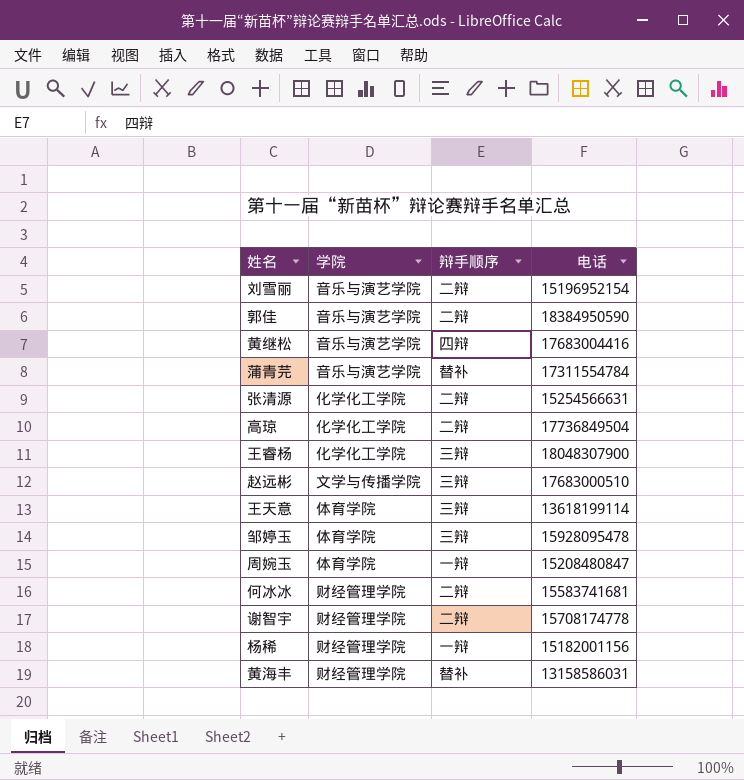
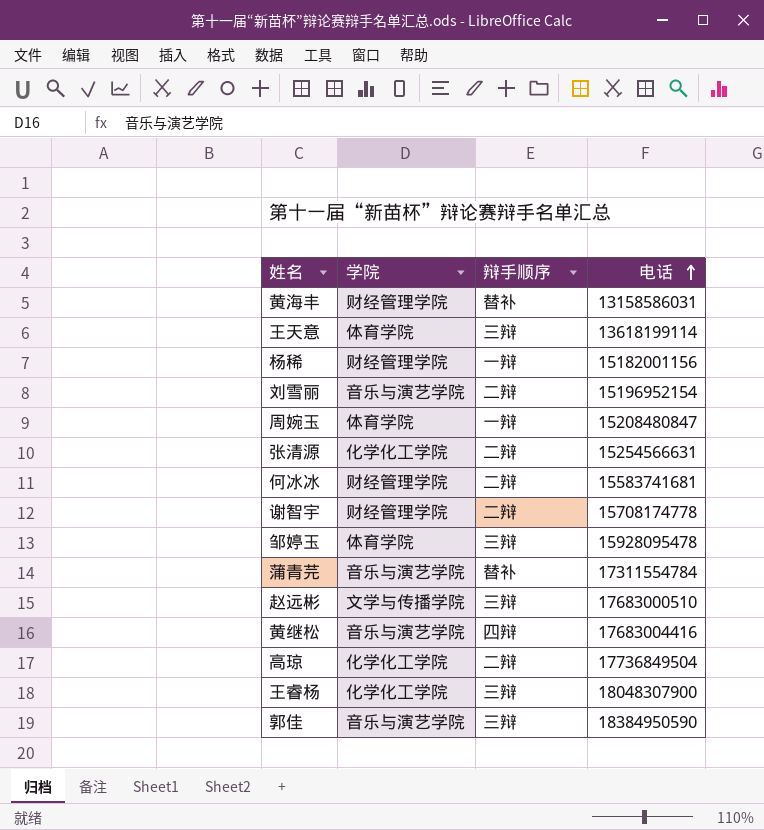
row order: none -> 电话 ascending
郭佳 | 辩手顺序: 二辩 -> 三辩

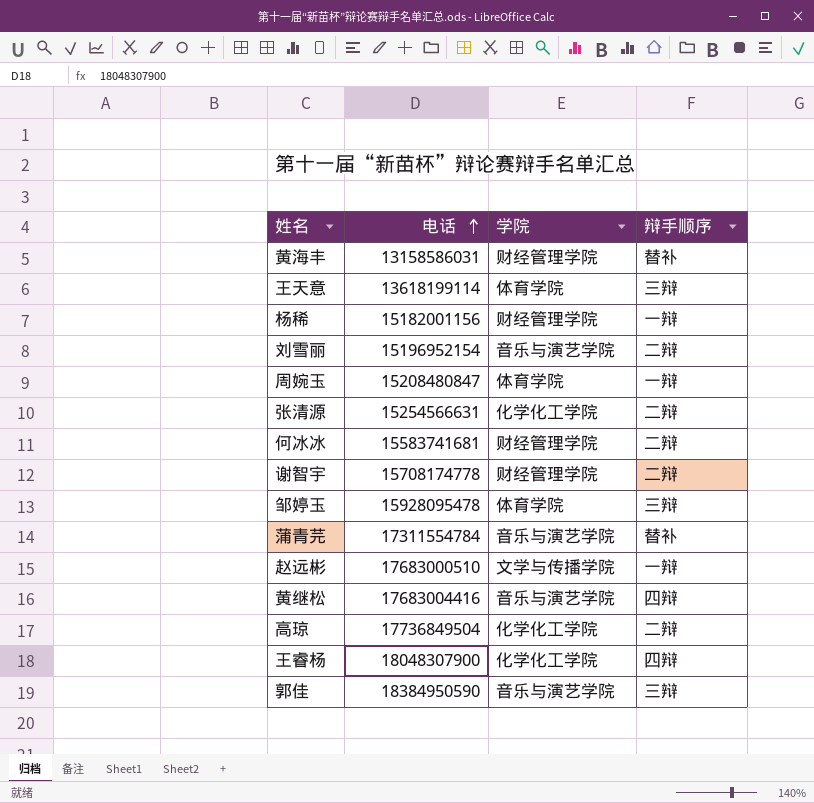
column 电话 | position: 4 -> 2
赵远彬 | 辩手顺序: 三辩 -> 一辩
王睿杨 | 辩手顺序: 三辩 -> 四辩

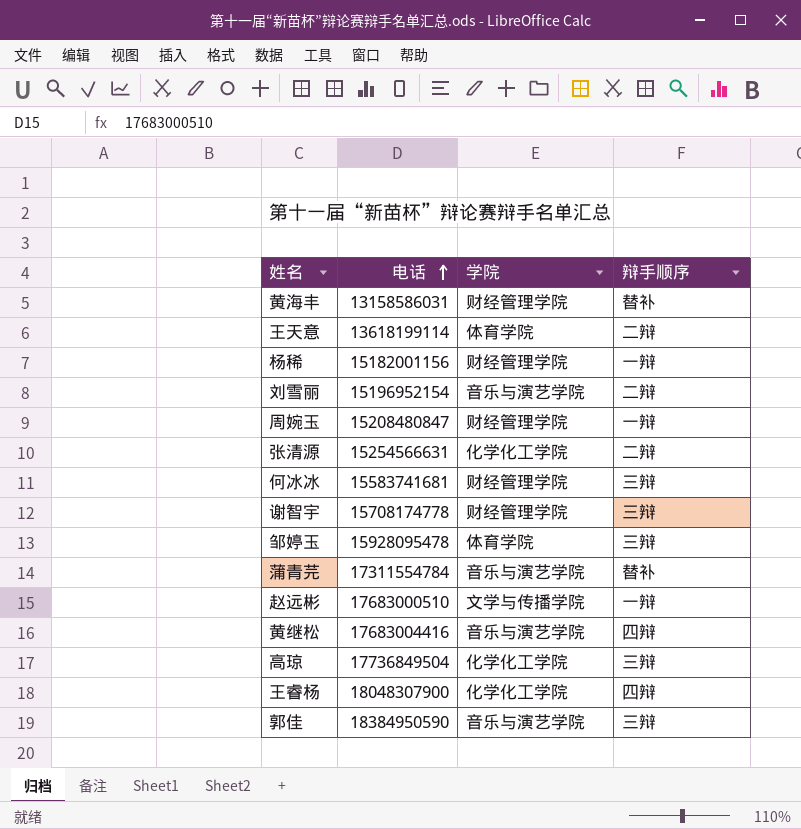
王天意 | 辩手顺序: 三辩 -> 二辩
周婉玉 | 学院: 体育学院 -> 财经管理学院
何冰冰 | 辩手顺序: 二辩 -> 三辩
谢智宇 | 辩手顺序: 二辩 -> 三辩
高琼 | 辩手顺序: 二辩 -> 三辩

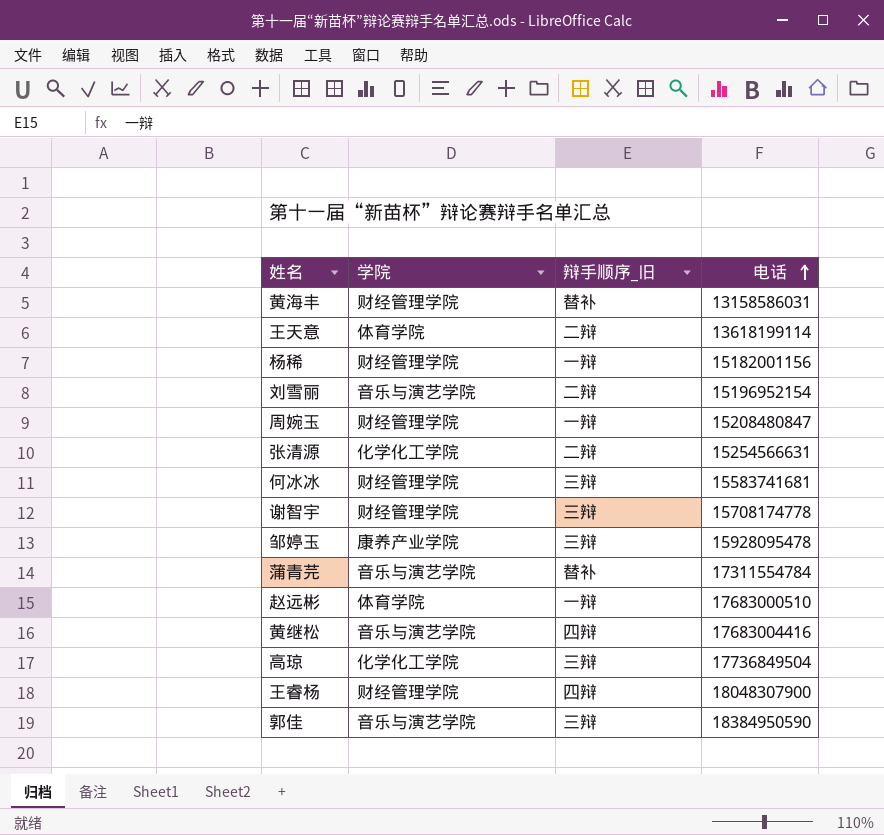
column name: 辩手顺序 -> 辩手顺序_旧
column 电话 | position: 2 -> 4
邹婷玉 | 学院: 体育学院 -> 康养产业学院
赵远彬 | 学院: 文学与传播学院 -> 体育学院
王睿杨 | 学院: 化学化工学院 -> 财经管理学院

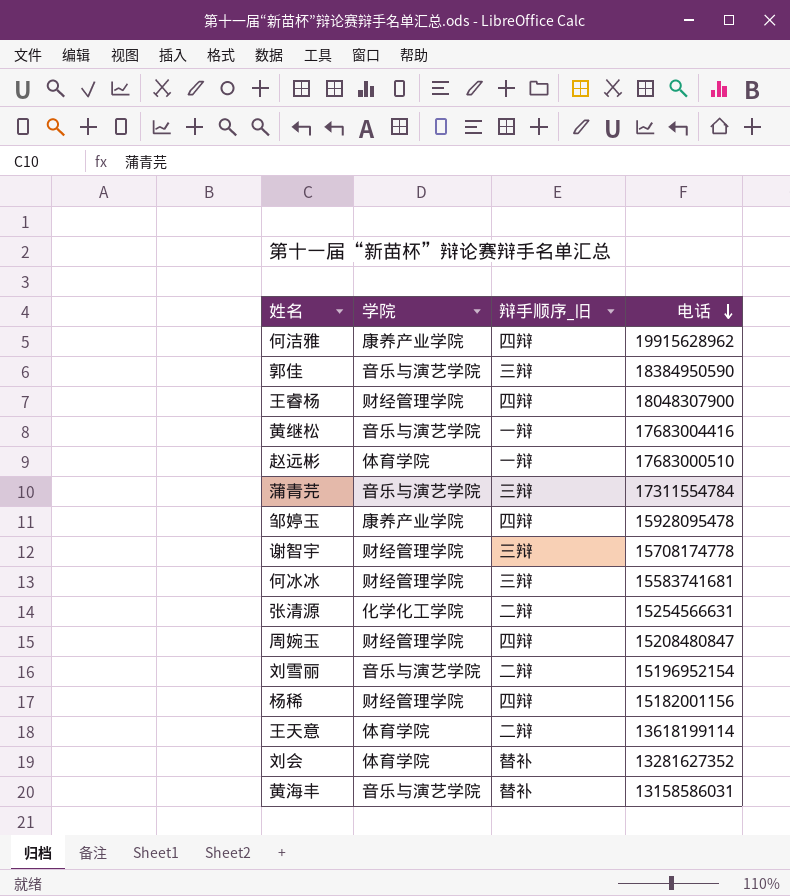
row order: 电话 ascending -> 电话 descending
row 高琼: 化学化工学院 | 三辩 | 17736849504 -> none
row 何洁雅: none -> 康养产业学院 | 四辩 | 19915628962
黄继松 | 辩手顺序_旧: 四辩 -> 一辩
蒲青芫 | 辩手顺序_旧: 替补 -> 三辩
邹婷玉 | 辩手顺序_旧: 三辩 -> 四辩
周婉玉 | 辩手顺序_旧: 一辩 -> 四辩
杨稀 | 辩手顺序_旧: 一辩 -> 四辩
row 刘会: none -> 体育学院 | 替补 | 13281627352
黄海丰 | 学院: 财经管理学院 -> 音乐与演艺学院

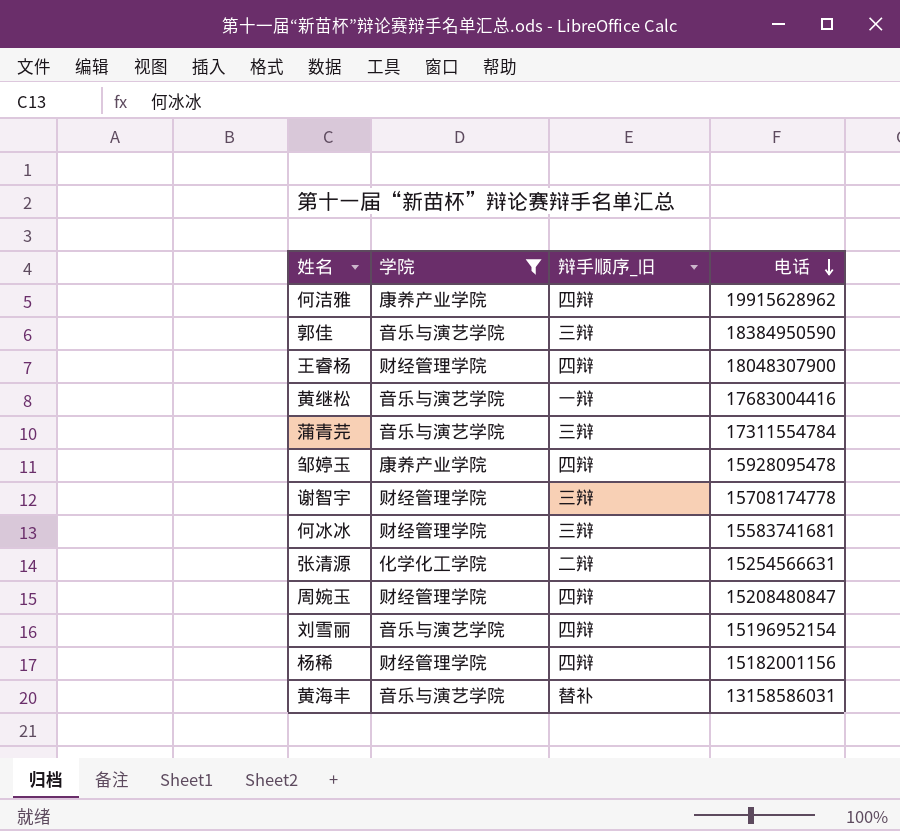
filter: none -> 学院 != 体育学院
刘雪丽 | 辩手顺序_旧: 二辩 -> 四辩

